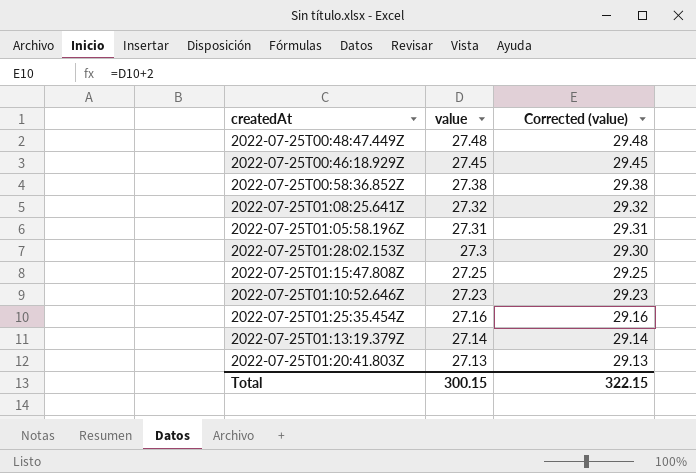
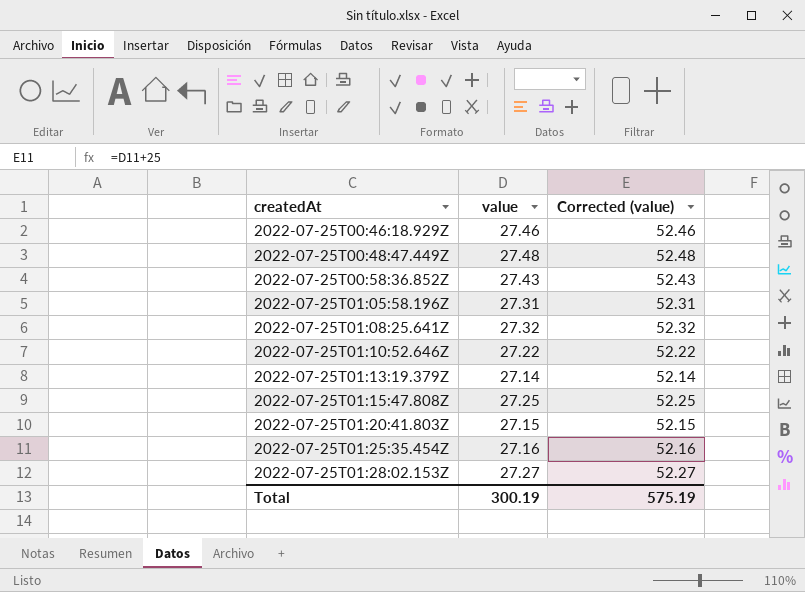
row order: value descending -> createdAt ascending
column Corrected (value) | formula: [value] + 2 -> [value] + 25
2022-07-25T00:46:18.929Z | value: 27.45 -> 27.46
2022-07-25T00:58:36.852Z | value: 27.38 -> 27.43
2022-07-25T01:10:52.646Z | value: 27.23 -> 27.22
2022-07-25T01:20:41.803Z | value: 27.13 -> 27.15
2022-07-25T01:28:02.153Z | value: 27.3 -> 27.27
Total | value: 300.15 -> 300.19
Total | Corrected (value): 322.15 -> 575.19

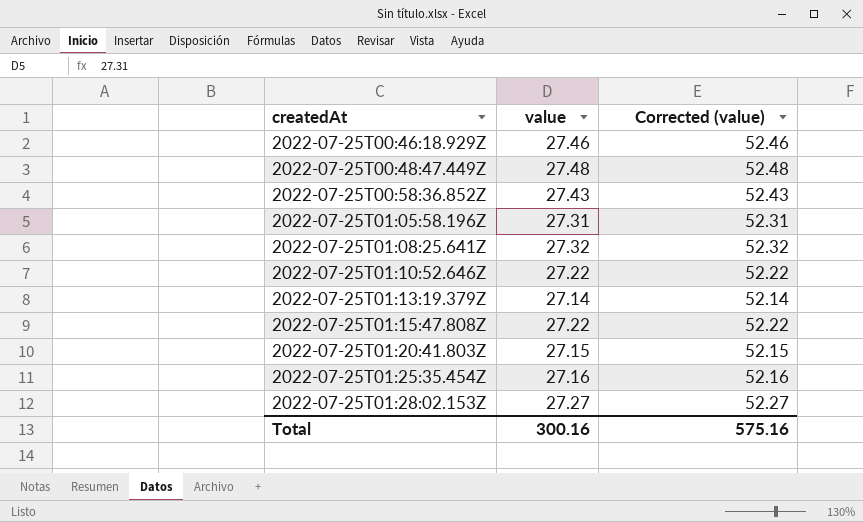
2022-07-25T01:15:47.808Z | value: 27.25 -> 27.22
2022-07-25T01:15:47.808Z | Corrected (value): 52.25 -> 52.22
Total | value: 300.19 -> 300.16
Total | Corrected (value): 575.19 -> 575.16

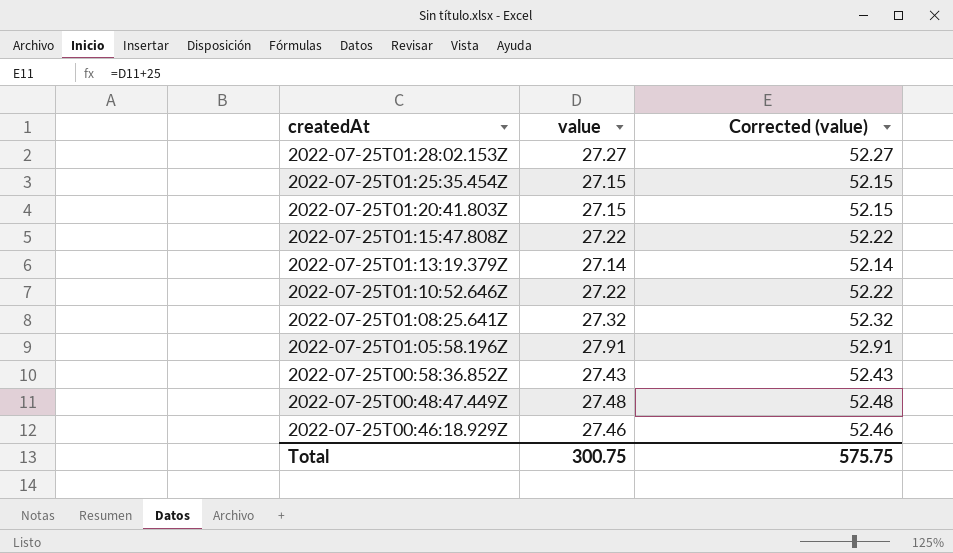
row order: createdAt ascending -> createdAt descending
2022-07-25T01:25:35.454Z | value: 27.16 -> 27.15
2022-07-25T01:25:35.454Z | Corrected (value): 52.16 -> 52.15
2022-07-25T01:05:58.196Z | value: 27.31 -> 27.91
2022-07-25T01:05:58.196Z | Corrected (value): 52.31 -> 52.91
Total | value: 300.16 -> 300.75
Total | Corrected (value): 575.16 -> 575.75

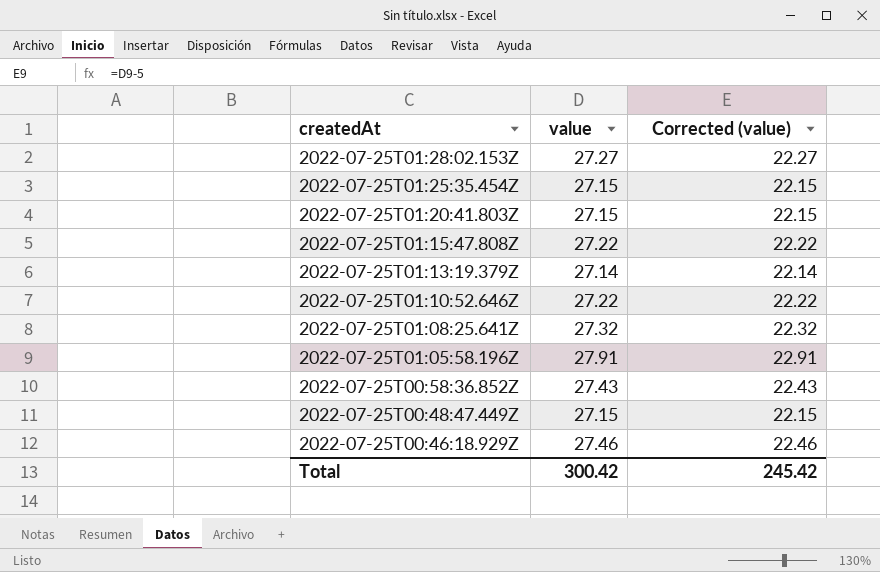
column Corrected (value) | formula: [value] + 25 -> [value] - 5
2022-07-25T00:48:47.449Z | value: 27.48 -> 27.15
Total | value: 300.75 -> 300.42
Total | Corrected (value): 575.75 -> 245.42

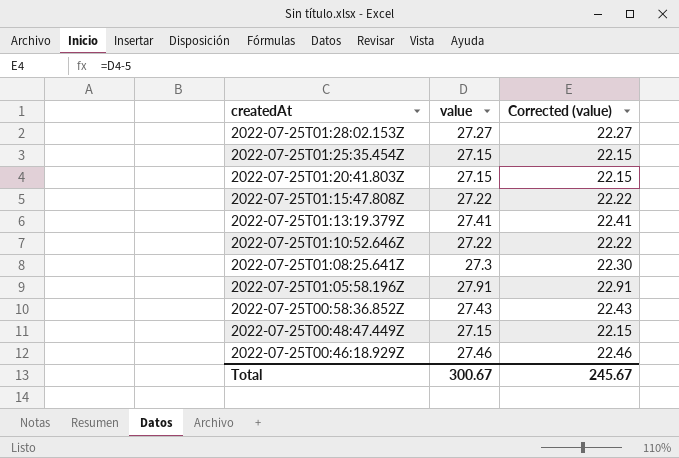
2022-07-25T01:13:19.379Z | value: 27.14 -> 27.41
2022-07-25T01:13:19.379Z | Corrected (value): 22.14 -> 22.41
2022-07-25T01:08:25.641Z | value: 27.32 -> 27.3
2022-07-25T01:08:25.641Z | Corrected (value): 22.32 -> 22.30
Total | value: 300.42 -> 300.67
Total | Corrected (value): 245.42 -> 245.67

